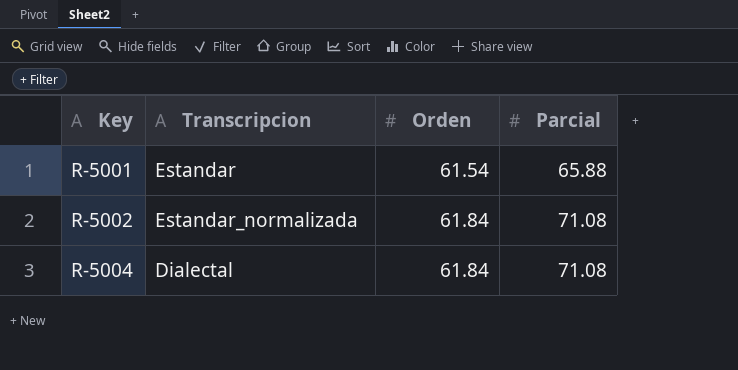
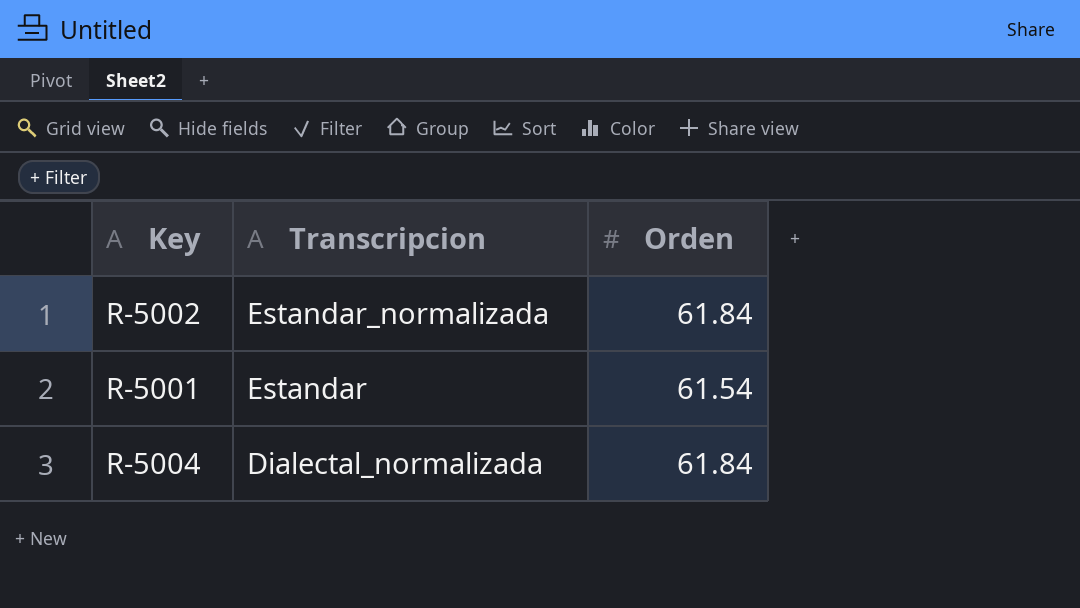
row order: Key ascending -> Transcripcion descending
column Parcial | position: 4 -> none
R-5004 | Transcripcion: Dialectal -> Dialectal_normalizada

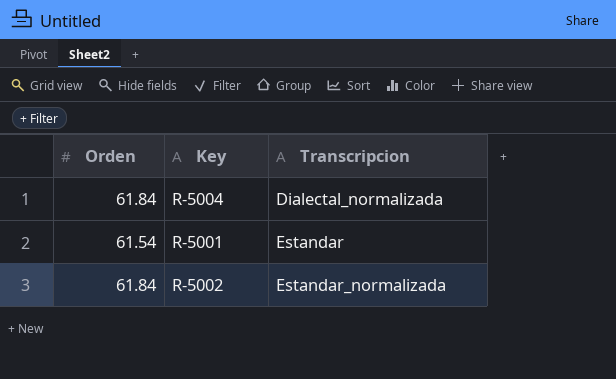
row order: Transcripcion descending -> Transcripcion ascending
column Orden | position: 3 -> 1

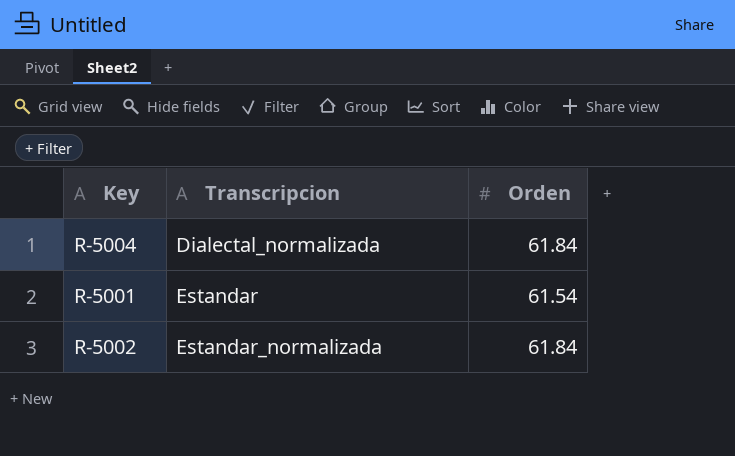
column Orden | position: 1 -> 3

